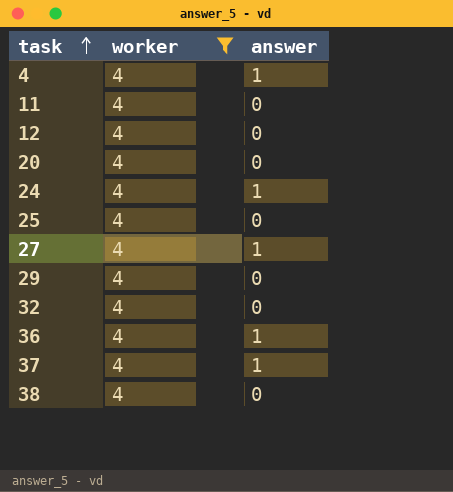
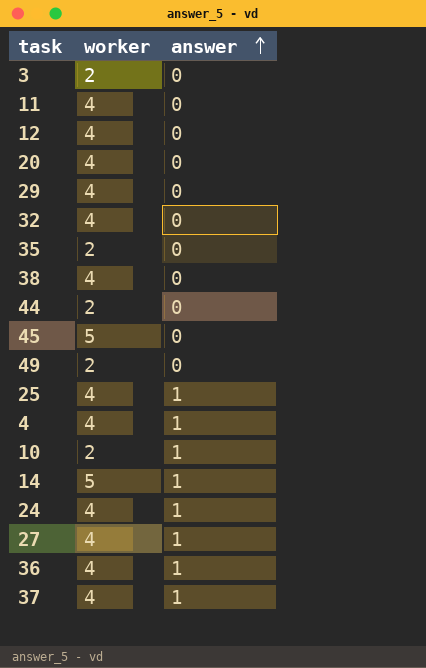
filter: worker = 4 -> none
row order: task ascending -> answer ascending
25 | answer: 0 -> 1

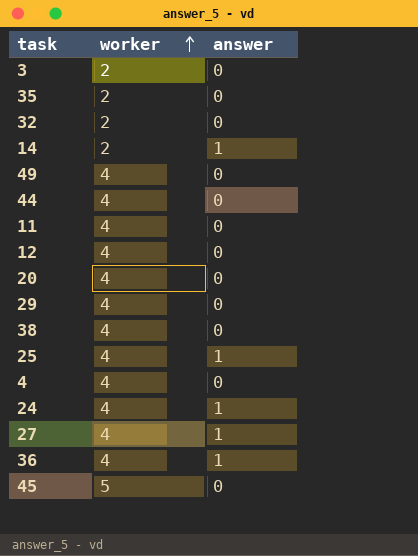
row order: answer ascending -> worker ascending
row 10: 2 | 1 -> none
row 37: 4 | 1 -> none
32 | worker: 4 -> 2
14 | worker: 5 -> 2
49 | worker: 2 -> 4
44 | worker: 2 -> 4
4 | answer: 1 -> 0

